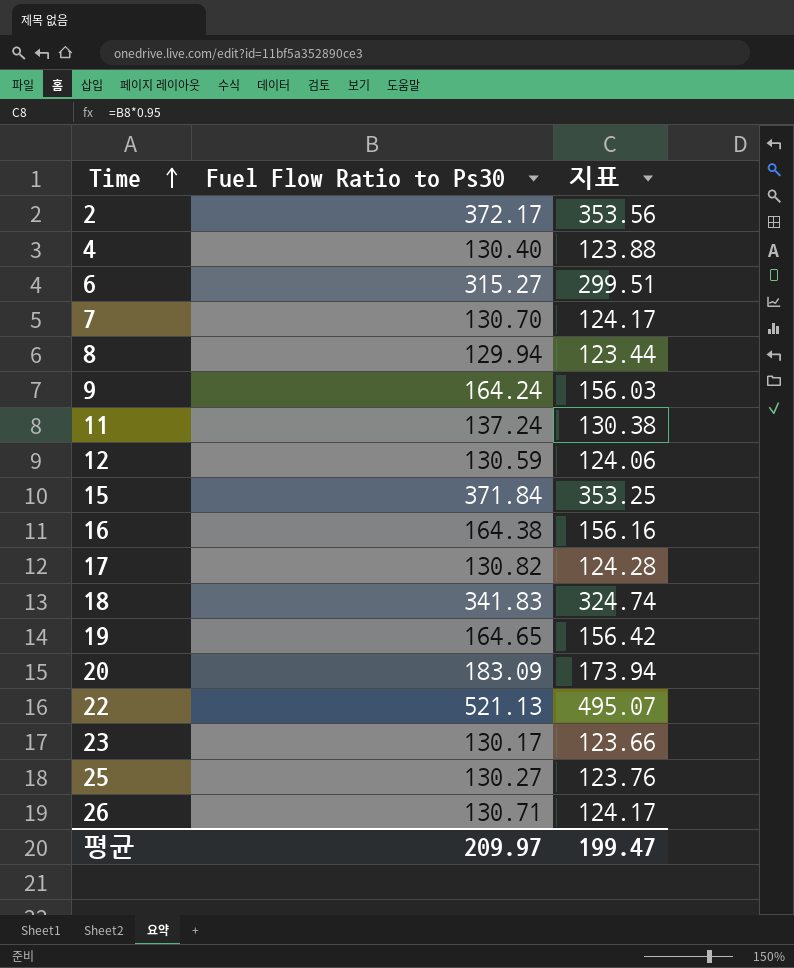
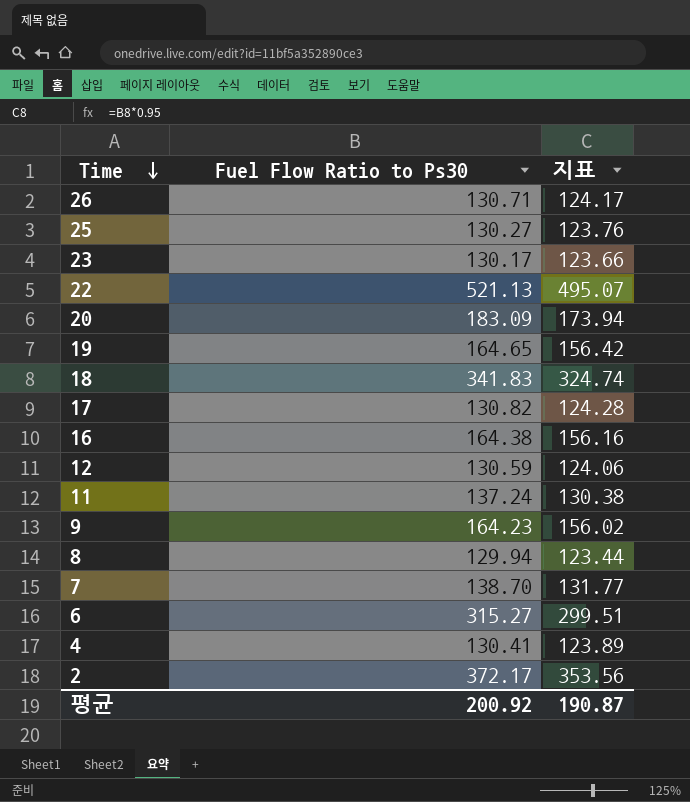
row order: Time ascending -> Time descending
row 15: 371.84 | 353.25 -> none
9 | Fuel Flow Ratio to Ps30: 164.24 -> 164.23
9 | 지표: 156.03 -> 156.02
7 | Fuel Flow Ratio to Ps30: 130.70 -> 138.70
7 | 지표: 124.17 -> 131.77
4 | Fuel Flow Ratio to Ps30: 130.40 -> 130.41
4 | 지표: 123.88 -> 123.89
평균 | Fuel Flow Ratio to Ps30: 209.97 -> 200.92
평균 | 지표: 199.47 -> 190.87

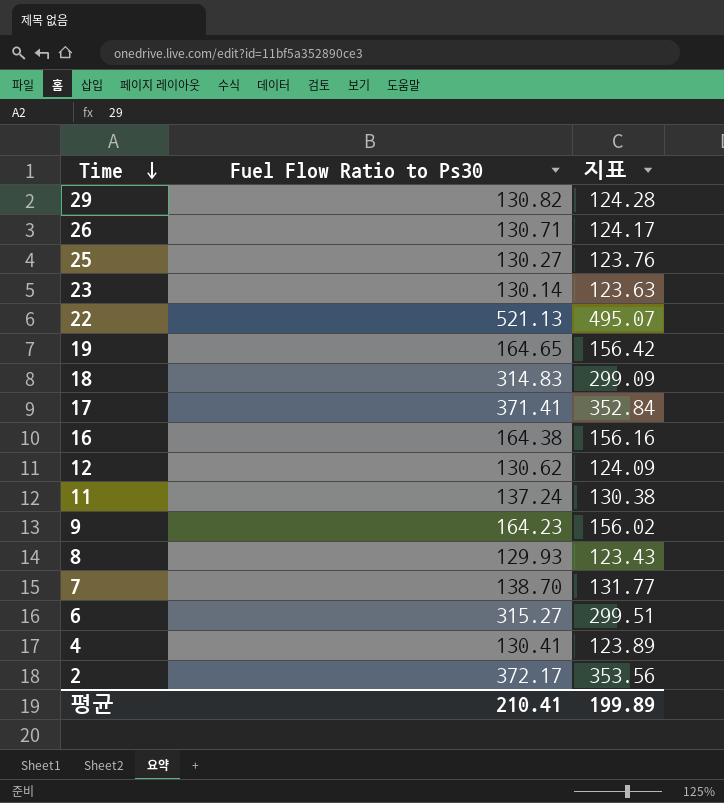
row 20: 183.09 | 173.94 -> none
row 29: none -> 130.82 | 124.28
23 | Fuel Flow Ratio to Ps30: 130.17 -> 130.14
23 | 지표: 123.66 -> 123.63
18 | Fuel Flow Ratio to Ps30: 341.83 -> 314.83
18 | 지표: 324.74 -> 299.09
17 | Fuel Flow Ratio to Ps30: 130.82 -> 371.41
17 | 지표: 124.28 -> 352.84
12 | Fuel Flow Ratio to Ps30: 130.59 -> 130.62
12 | 지표: 124.06 -> 124.09
8 | Fuel Flow Ratio to Ps30: 129.94 -> 129.93
8 | 지표: 123.44 -> 123.43
평균 | Fuel Flow Ratio to Ps30: 200.92 -> 210.41
평균 | 지표: 190.87 -> 199.89

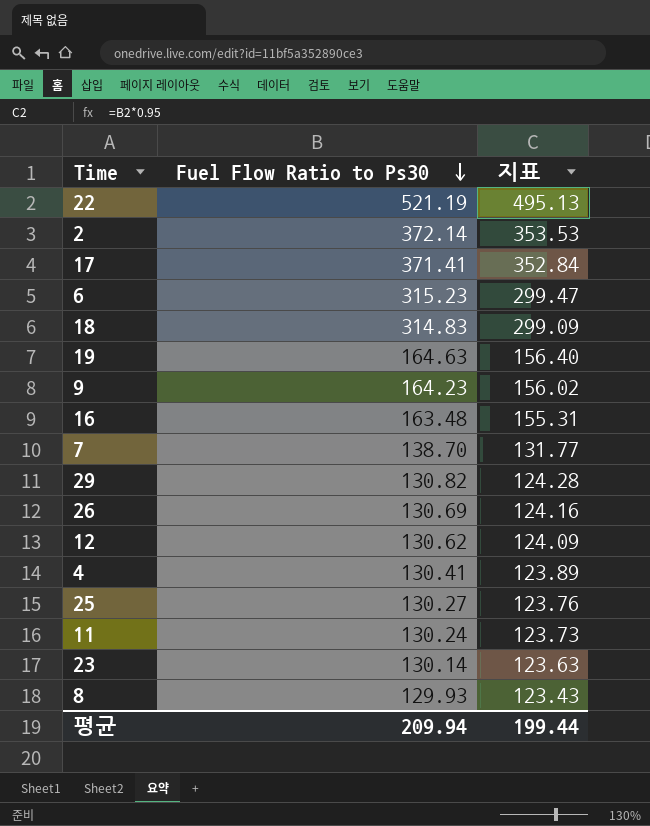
row order: Time descending -> Fuel Flow Ratio to Ps30 descending
22 | Fuel Flow Ratio to Ps30: 521.13 -> 521.19
22 | 지표: 495.07 -> 495.13
2 | Fuel Flow Ratio to Ps30: 372.17 -> 372.14
2 | 지표: 353.56 -> 353.53
6 | Fuel Flow Ratio to Ps30: 315.27 -> 315.23
6 | 지표: 299.51 -> 299.47
19 | Fuel Flow Ratio to Ps30: 164.65 -> 164.63
19 | 지표: 156.42 -> 156.40
16 | Fuel Flow Ratio to Ps30: 164.38 -> 163.48
16 | 지표: 156.16 -> 155.31
26 | Fuel Flow Ratio to Ps30: 130.71 -> 130.69
26 | 지표: 124.17 -> 124.16
11 | Fuel Flow Ratio to Ps30: 137.24 -> 130.24
11 | 지표: 130.38 -> 123.73
평균 | Fuel Flow Ratio to Ps30: 210.41 -> 209.94
평균 | 지표: 199.89 -> 199.44

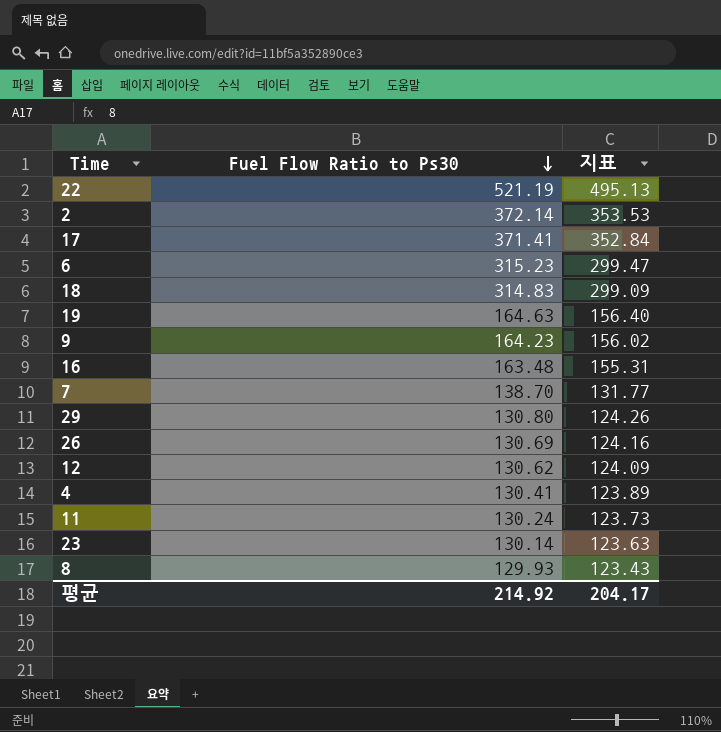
row 25: 130.27 | 123.76 -> none
29 | Fuel Flow Ratio to Ps30: 130.82 -> 130.80
29 | 지표: 124.28 -> 124.26
평균 | Fuel Flow Ratio to Ps30: 209.94 -> 214.92
평균 | 지표: 199.44 -> 204.17

